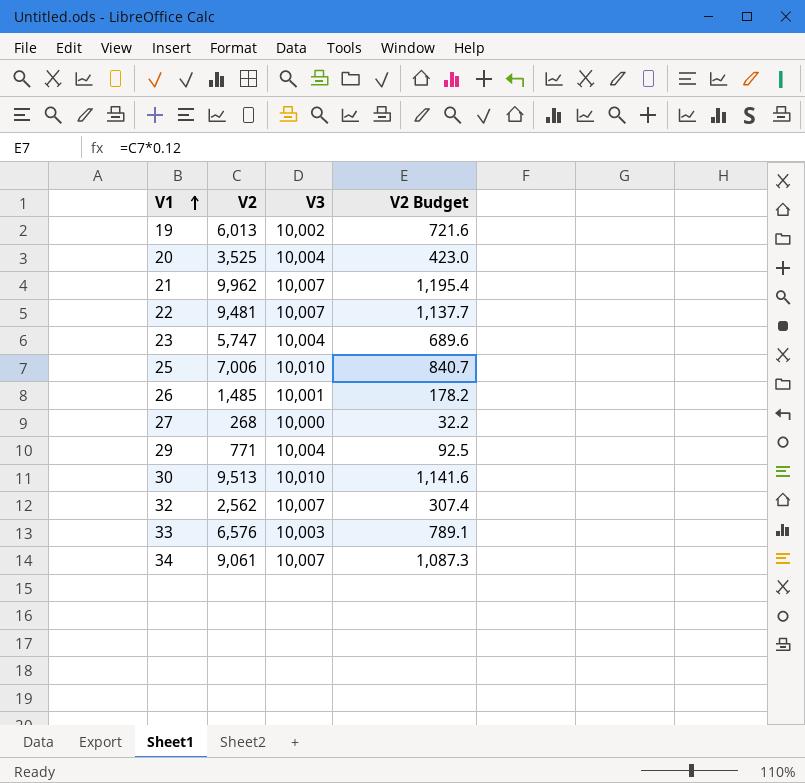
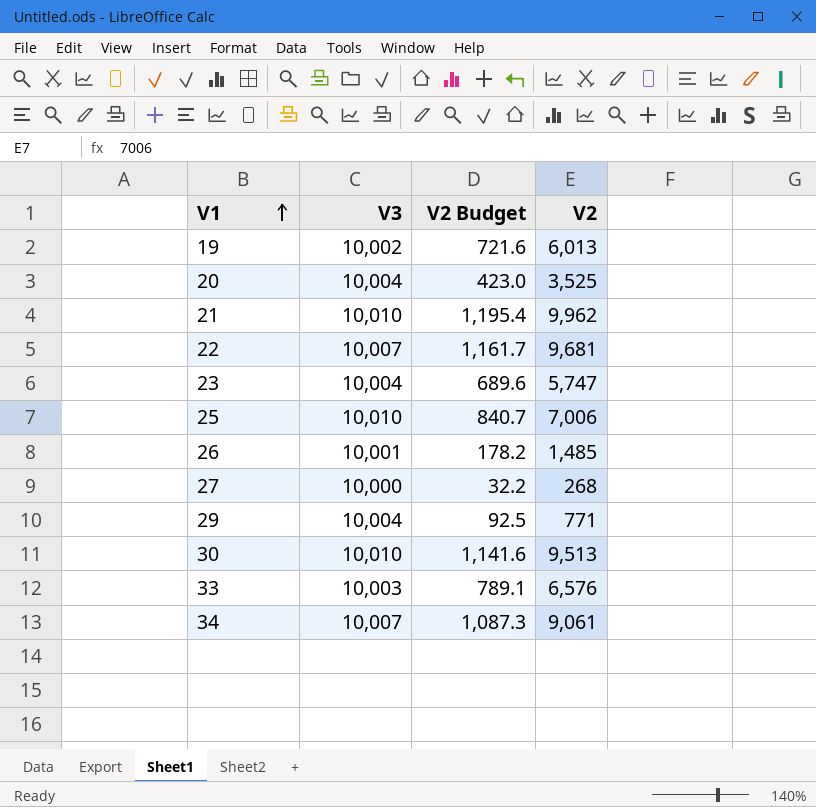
column V2 | position: 2 -> 4
row 32: 2,562 | 10,007 | 307.4 -> none
21 | V3: 10,007 -> 10,010
22 | V2 Budget: 1,137.7 -> 1,161.7
22 | V2: 9,481 -> 9,681

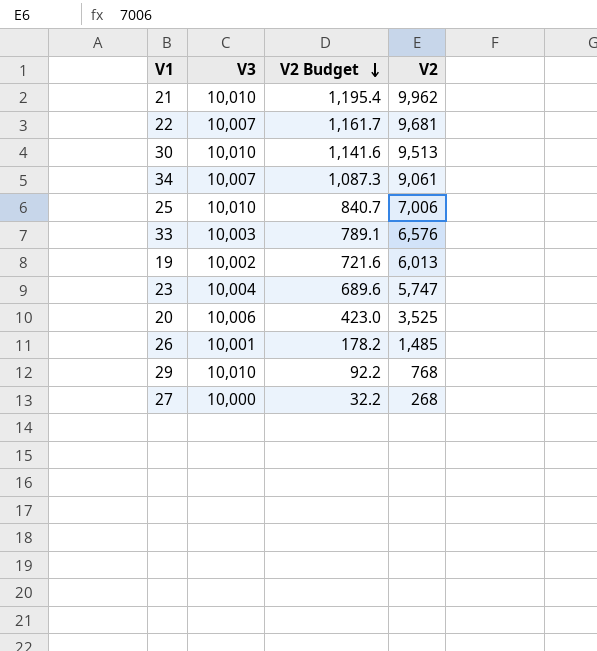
row order: V1 ascending -> V2 Budget descending
20 | V3: 10,004 -> 10,006
29 | V3: 10,004 -> 10,010
29 | V2 Budget: 92.5 -> 92.2
29 | V2: 771 -> 768

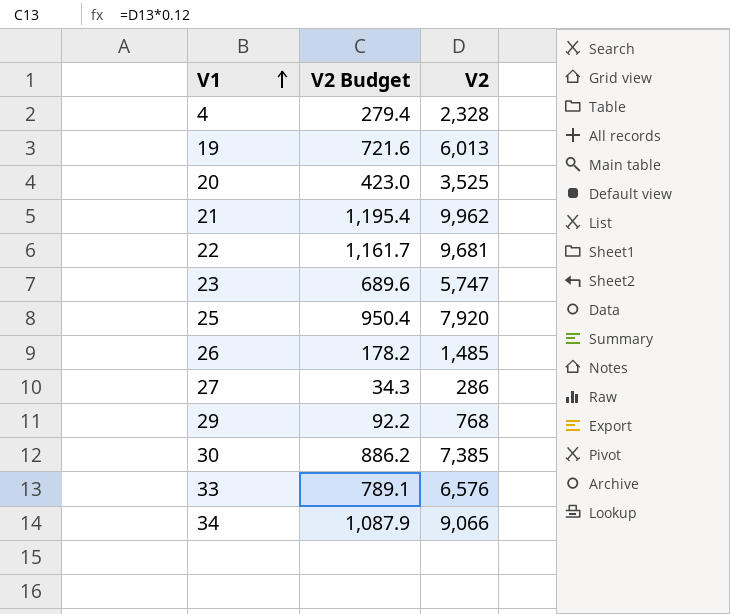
row order: V2 Budget descending -> V1 ascending
column V3 | position: 2 -> none
row 4: none -> 279.4 | 2,328
25 | V2 Budget: 840.7 -> 950.4
25 | V2: 7,006 -> 7,920
27 | V2 Budget: 32.2 -> 34.3
27 | V2: 268 -> 286
30 | V2 Budget: 1,141.6 -> 886.2
30 | V2: 9,513 -> 7,385
34 | V2 Budget: 1,087.3 -> 1,087.9
34 | V2: 9,061 -> 9,066

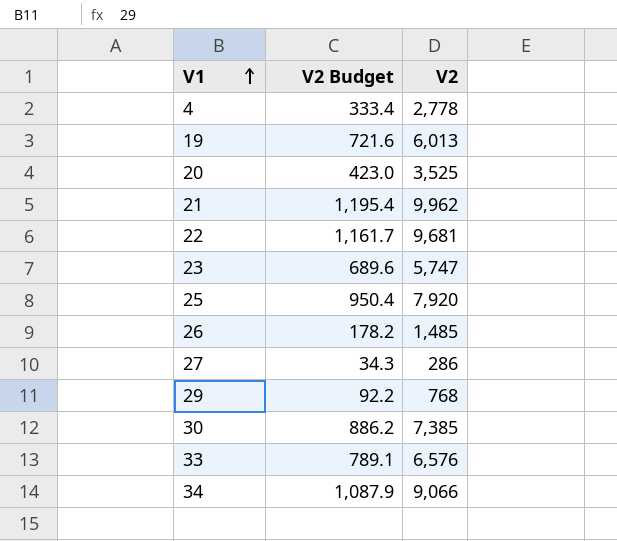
4 | V2 Budget: 279.4 -> 333.4
4 | V2: 2,328 -> 2,778

